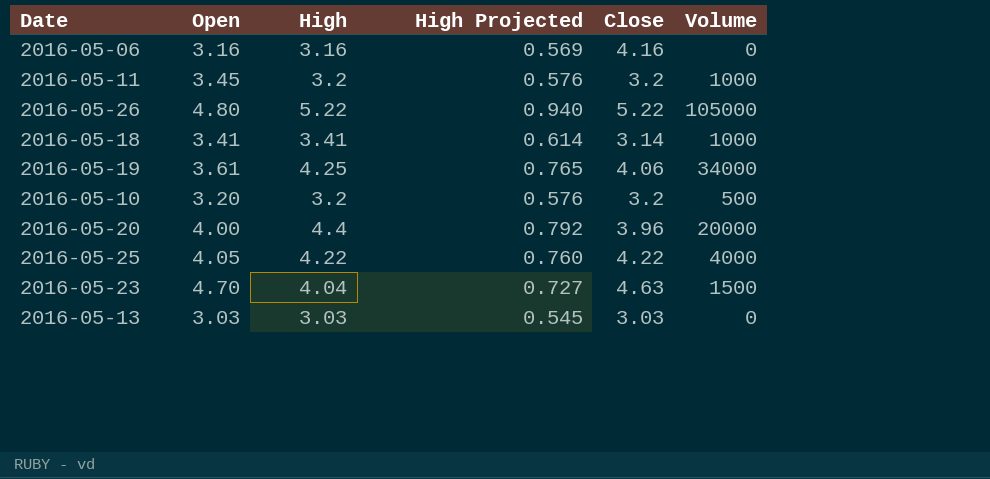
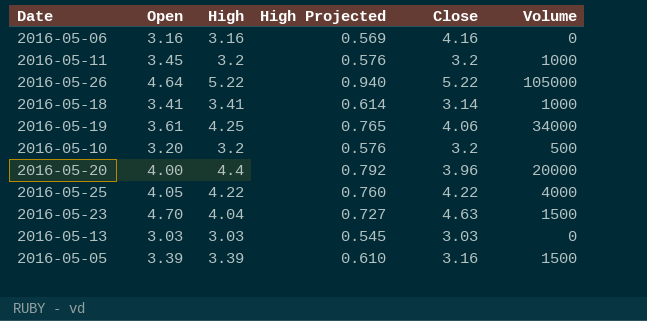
2016-05-26 | Open: 4.80 -> 4.64
row 2016-05-05: none -> 3.39 | 3.39 | 0.610 | 3.16 | 1500

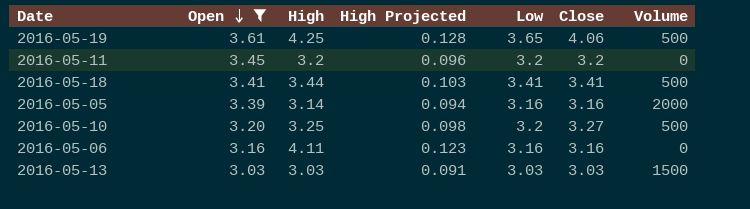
filter: none -> Open <= 3.61
row order: none -> Open descending
column High Projected | formula: [High] * 0.18 -> [High] * 0.03
column Low | position: none -> 5
2016-05-19 | Volume: 34000 -> 500
2016-05-11 | Volume: 1000 -> 0
2016-05-18 | High: 3.41 -> 3.44
2016-05-18 | Close: 3.14 -> 3.41
2016-05-18 | Volume: 1000 -> 500
2016-05-05 | High: 3.39 -> 3.14
2016-05-05 | Volume: 1500 -> 2000
2016-05-10 | High: 3.2 -> 3.25
2016-05-10 | Close: 3.2 -> 3.27
2016-05-06 | High: 3.16 -> 4.11
2016-05-06 | Close: 4.16 -> 3.16
2016-05-13 | Volume: 0 -> 1500

